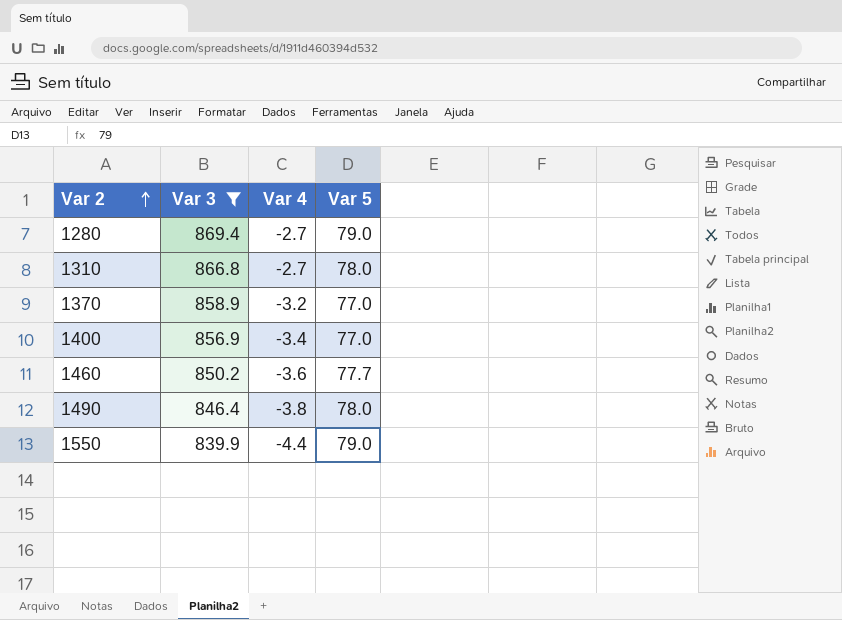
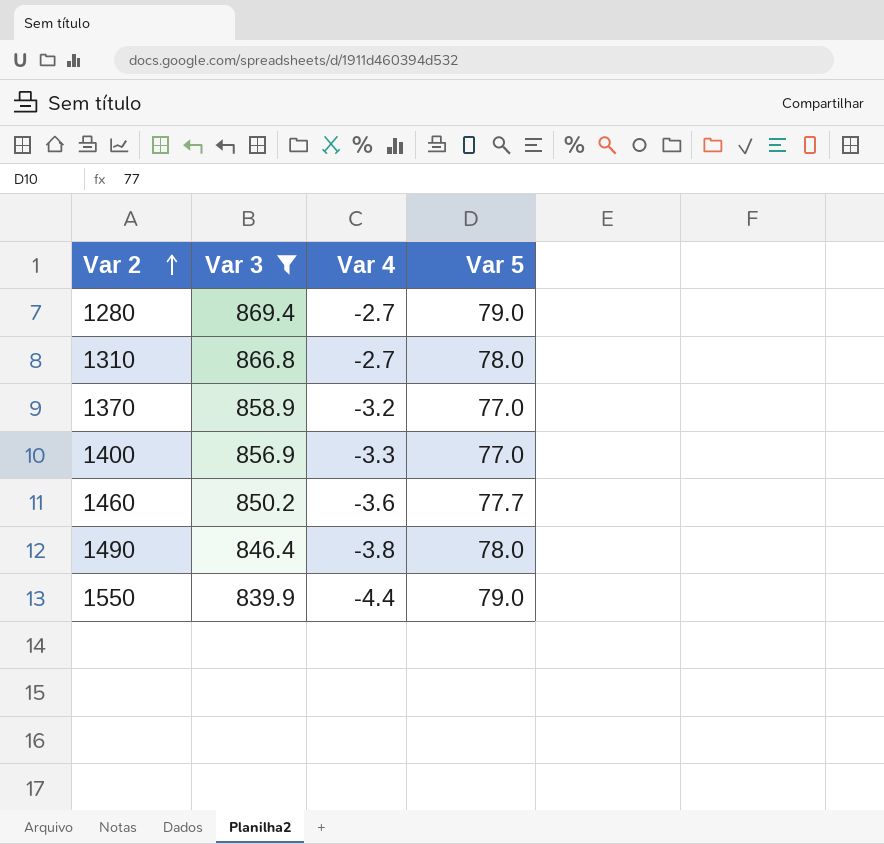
1400 | Var 4: -3.4 -> -3.3

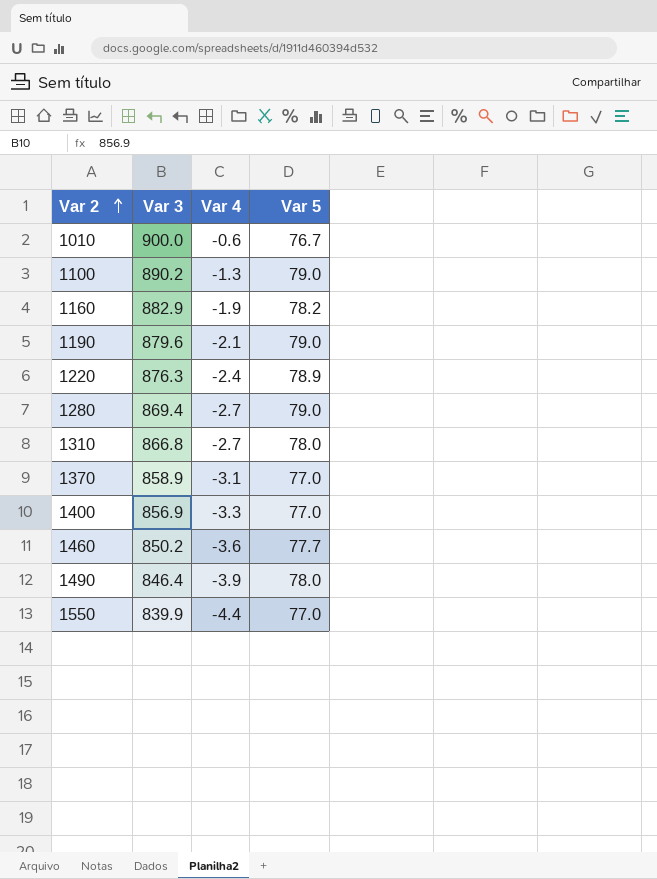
filter: Var 3 <= 869.4 -> none
1370 | Var 4: -3.2 -> -3.1
1490 | Var 4: -3.8 -> -3.9
1550 | Var 5: 79.0 -> 77.0

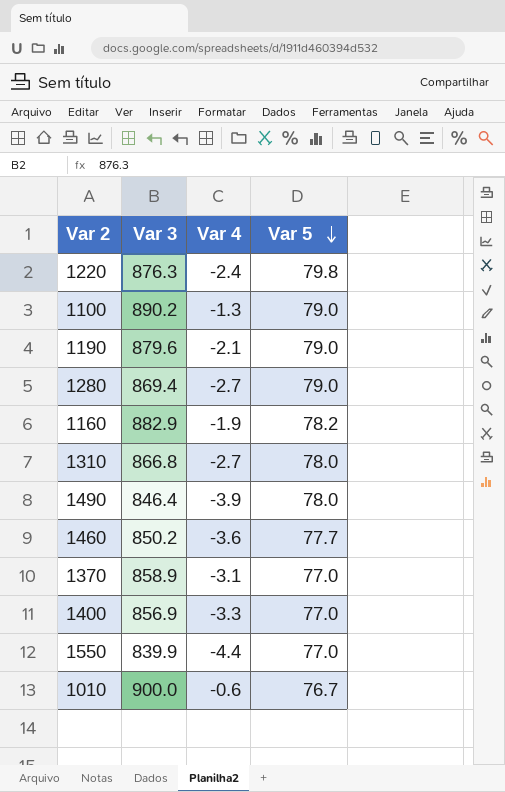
row order: Var 2 ascending -> Var 5 descending
1220 | Var 5: 78.9 -> 79.8

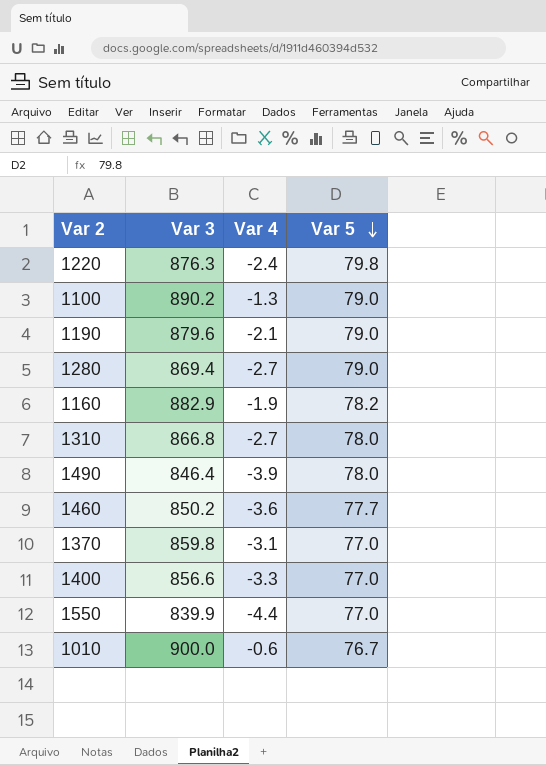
1370 | Var 3: 858.9 -> 859.8
1400 | Var 3: 856.9 -> 856.6

